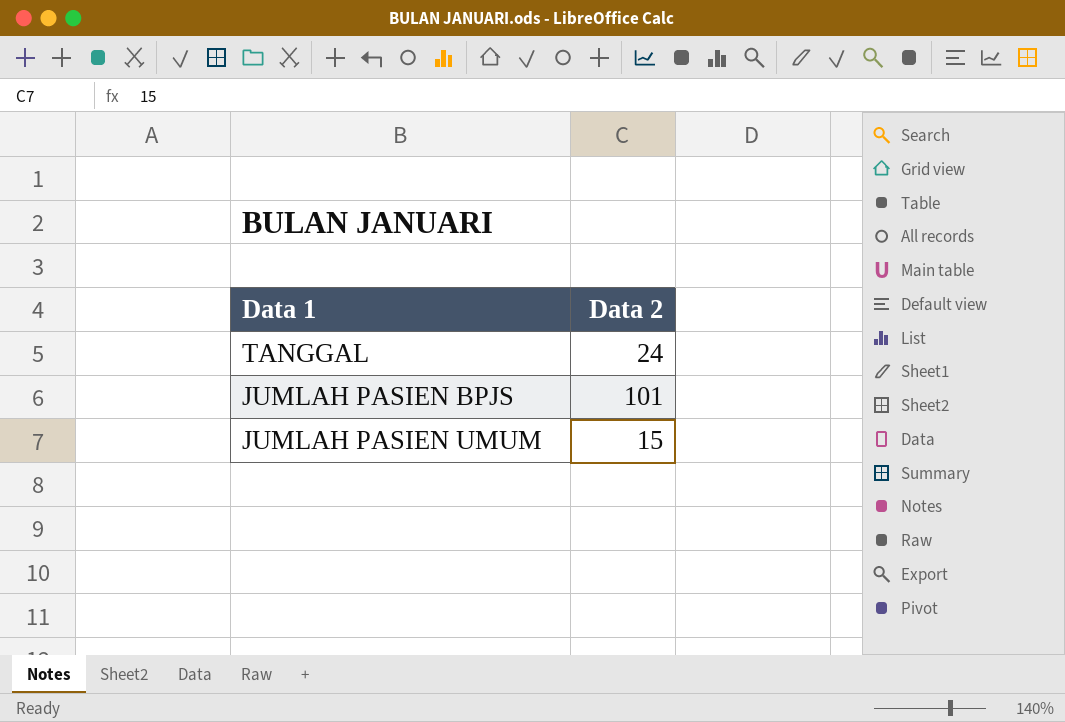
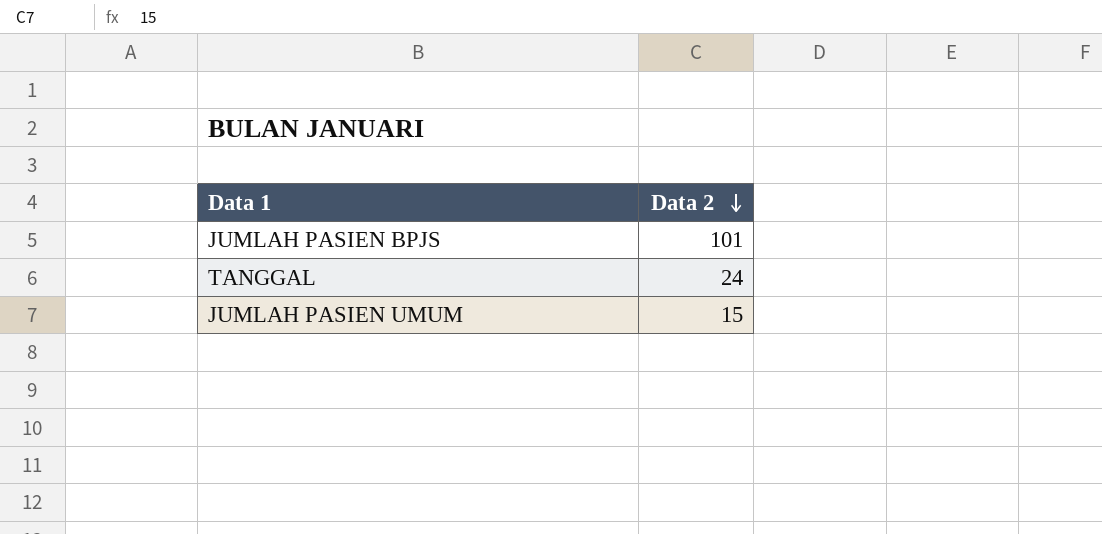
row order: none -> Data 2 descending

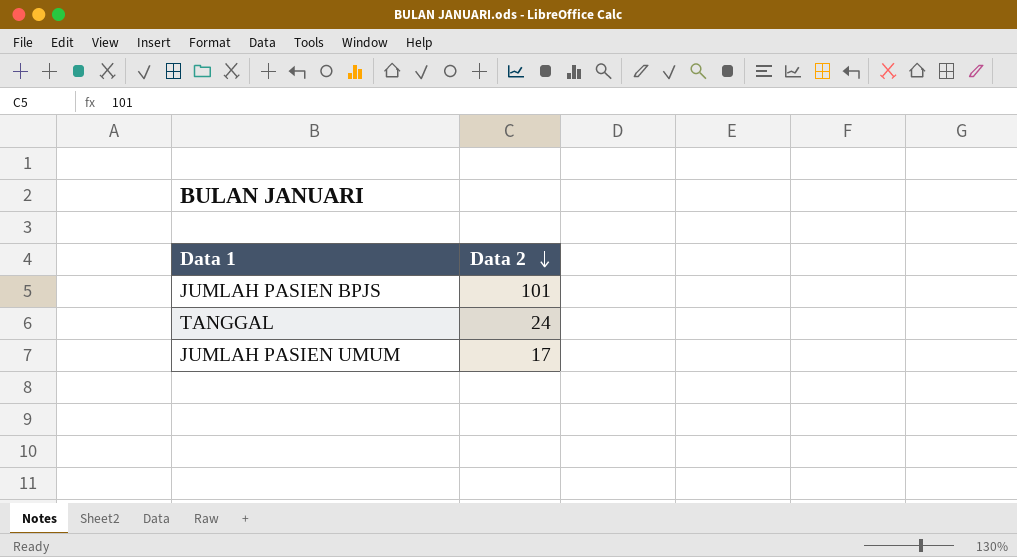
JUMLAH PASIEN UMUM | Data 2: 15 -> 17

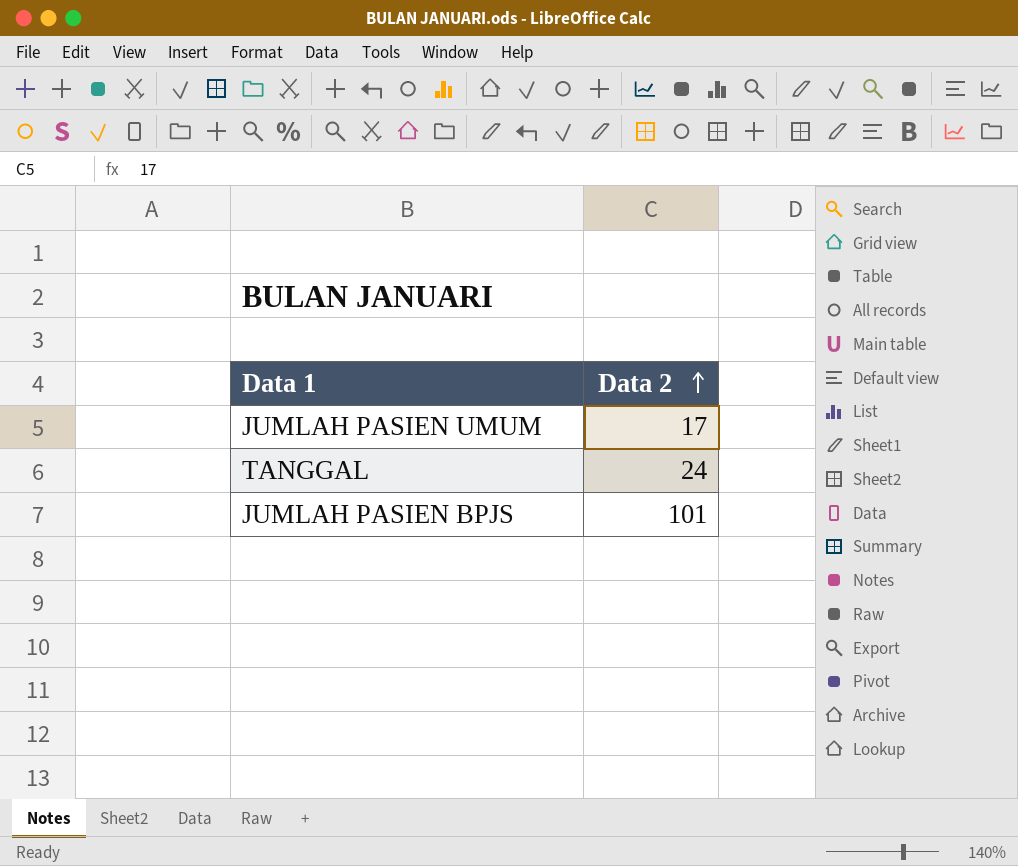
row order: Data 2 descending -> Data 2 ascending

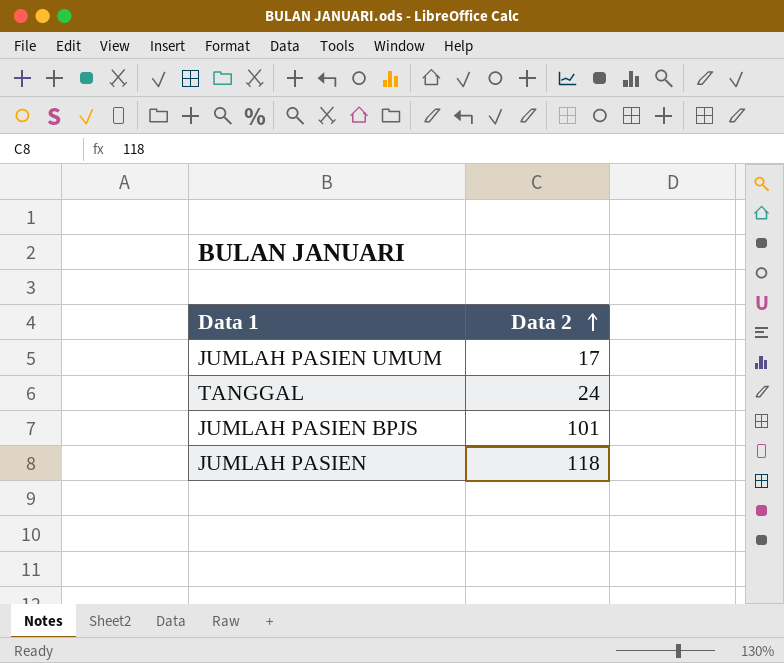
row JUMLAH PASIEN: none -> 118

